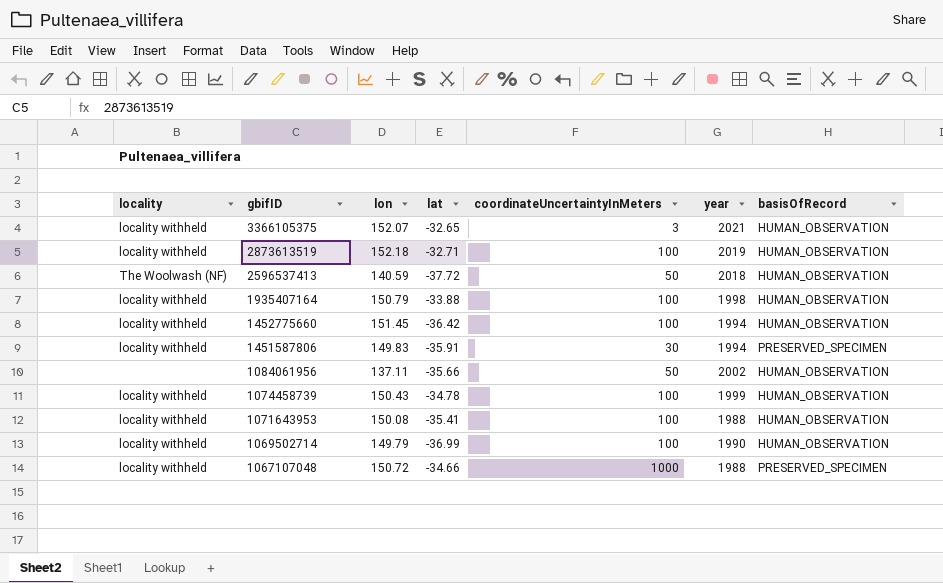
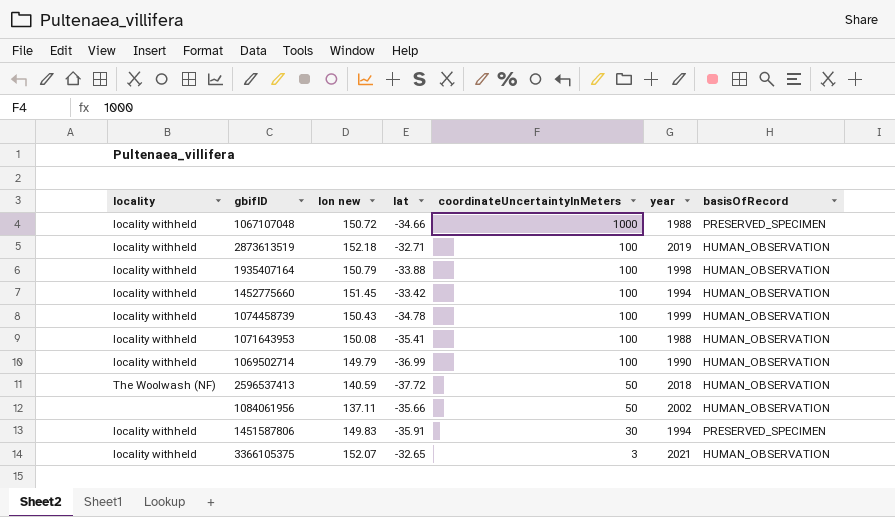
row order: gbifID descending -> coordinateUncertaintyInMeters descending
column name: lon -> lon new
1452775660 | lat: -36.42 -> -33.42

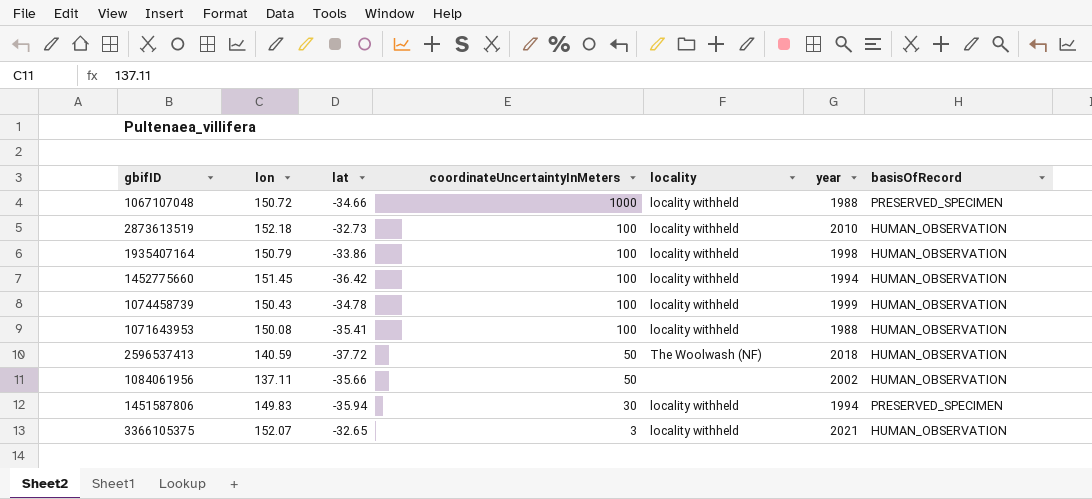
column name: lon new -> lon
column locality | position: 1 -> 5
row 1069502714: locality withheld | 149.79 | -36.99 | 100 | 1990 | HUMAN_OBSERVATION -> none
2873613519 | lat: -32.71 -> -32.73
2873613519 | year: 2019 -> 2010
1935407164 | lat: -33.88 -> -33.86
1452775660 | lat: -33.42 -> -36.42
1451587806 | lat: -35.91 -> -35.94

